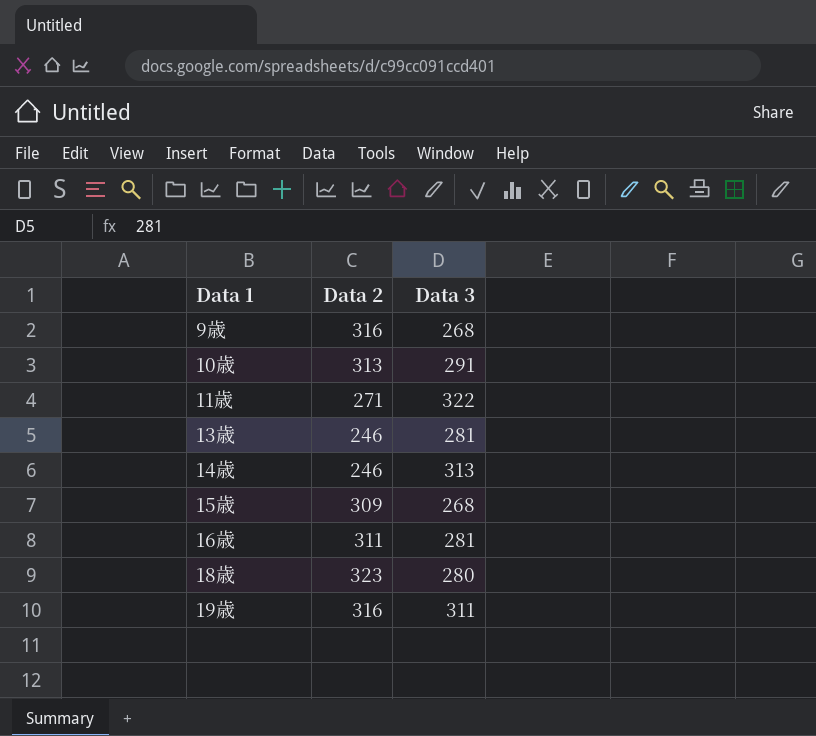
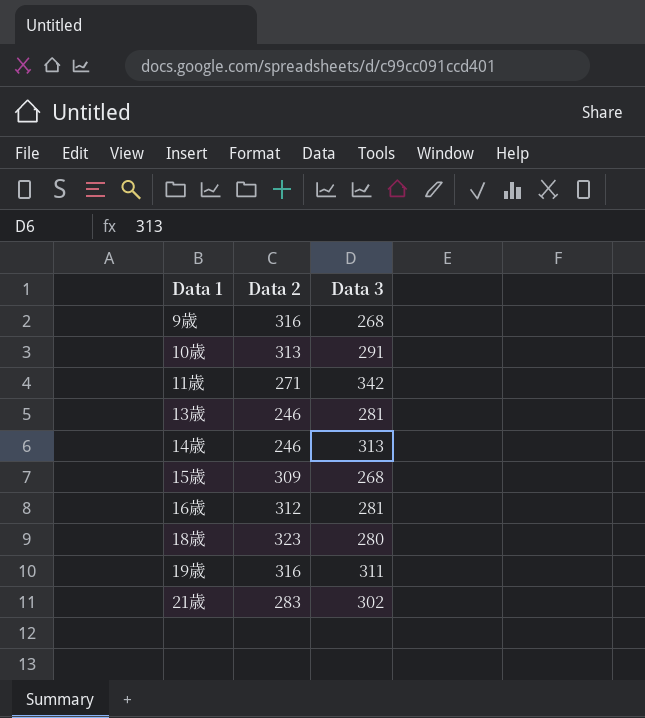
11歳 | Data 3: 322 -> 342
16歳 | Data 2: 311 -> 312
row 21歳: none -> 283 | 302

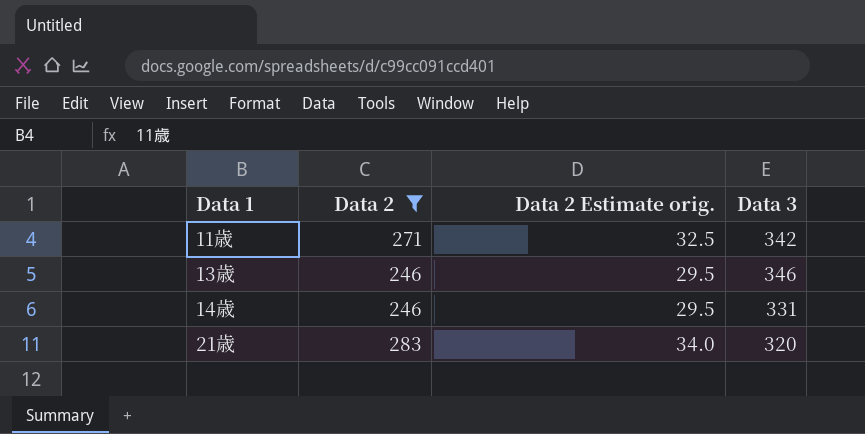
filter: none -> Data 2 <= 283
column Data 2 Estimate orig. | formula: none -> [Data 2] * 0.12
13歳 | Data 3: 281 -> 346
14歳 | Data 3: 313 -> 331
21歳 | Data 3: 302 -> 320

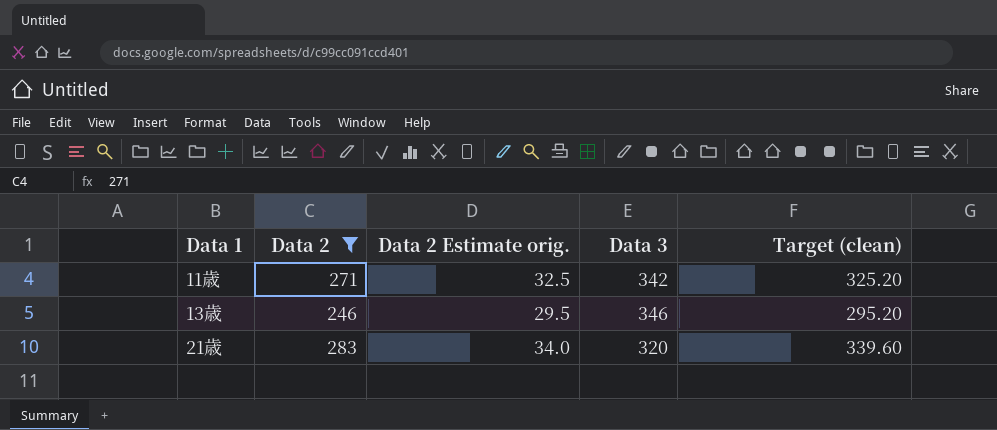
column Target (clean) | formula: none -> [Data 2] * 1.2
row 14歳: 246 | 29.5 | 331 -> none

